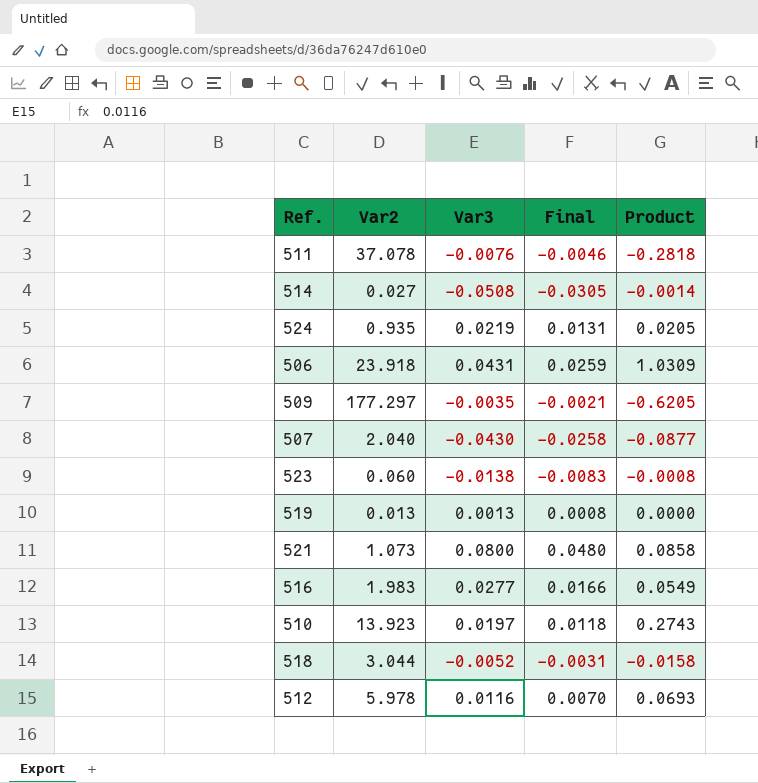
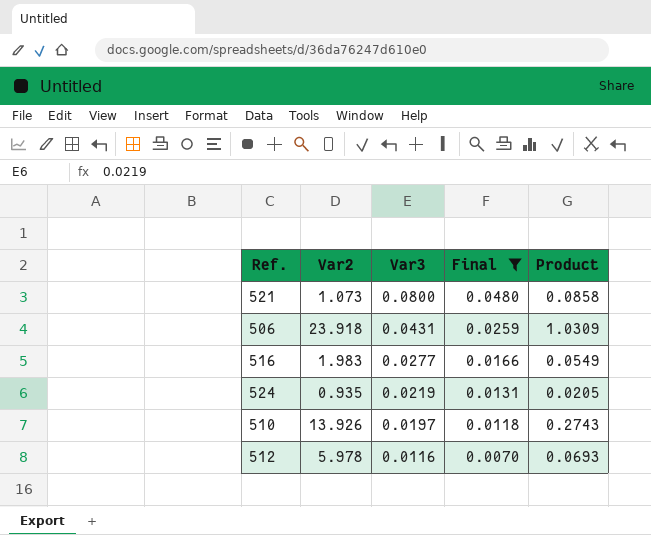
filter: none -> Final >= 0.0070
row order: none -> Var3 descending
510 | Var2: 13.923 -> 13.926

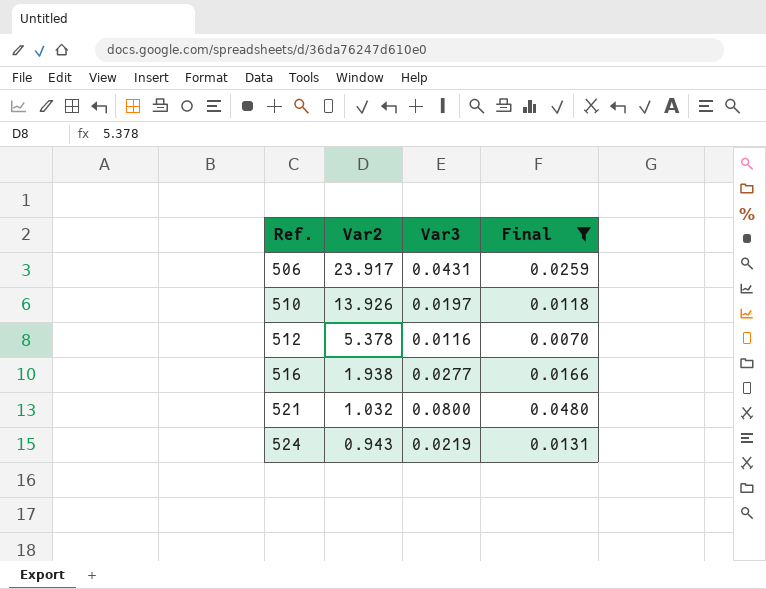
row order: Var3 descending -> Ref. ascending
column Product | formula: [Var2] * [Var3] -> none
506 | Var2: 23.918 -> 23.917
512 | Var2: 5.978 -> 5.378
516 | Var2: 1.983 -> 1.938
521 | Var2: 1.073 -> 1.032
524 | Var2: 0.935 -> 0.943

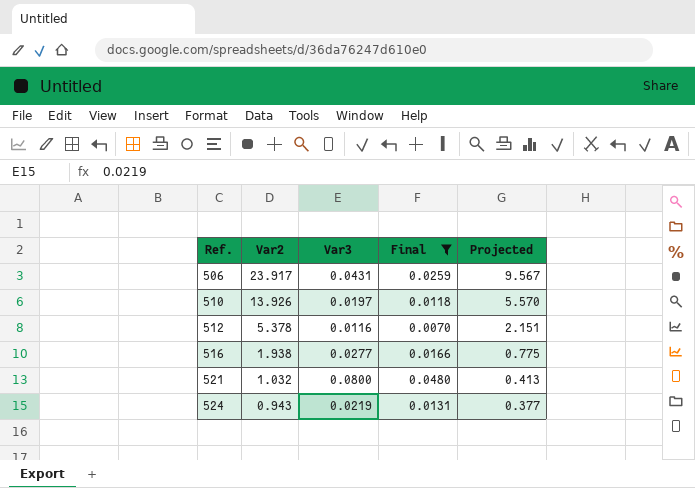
column Projected | formula: none -> [Var2] * 0.4

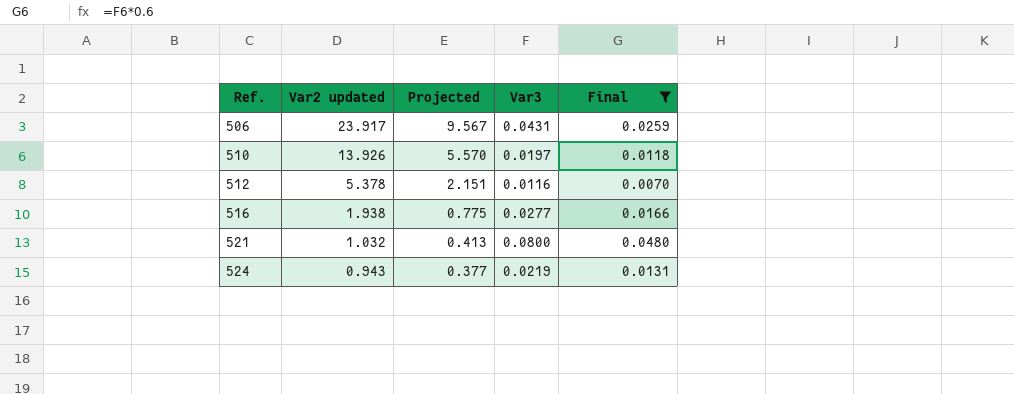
column name: Var2 -> Var2 updated
column Projected | position: 5 -> 3

